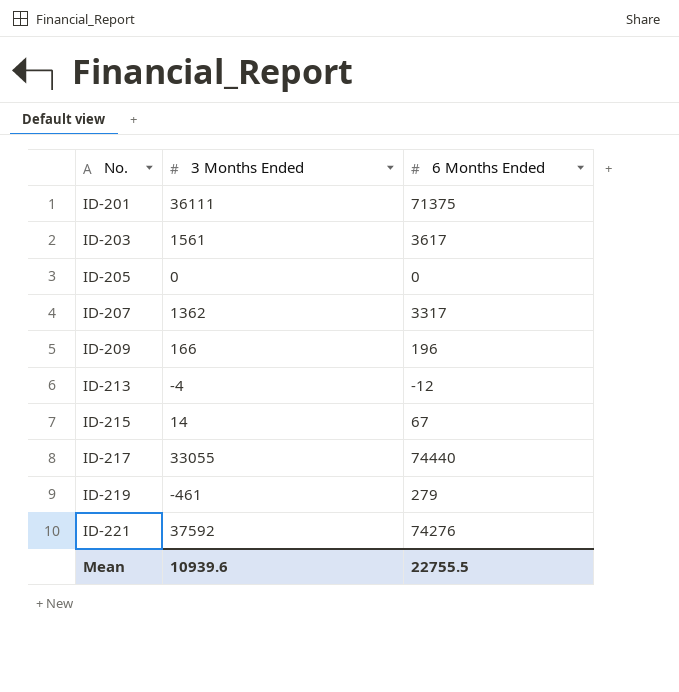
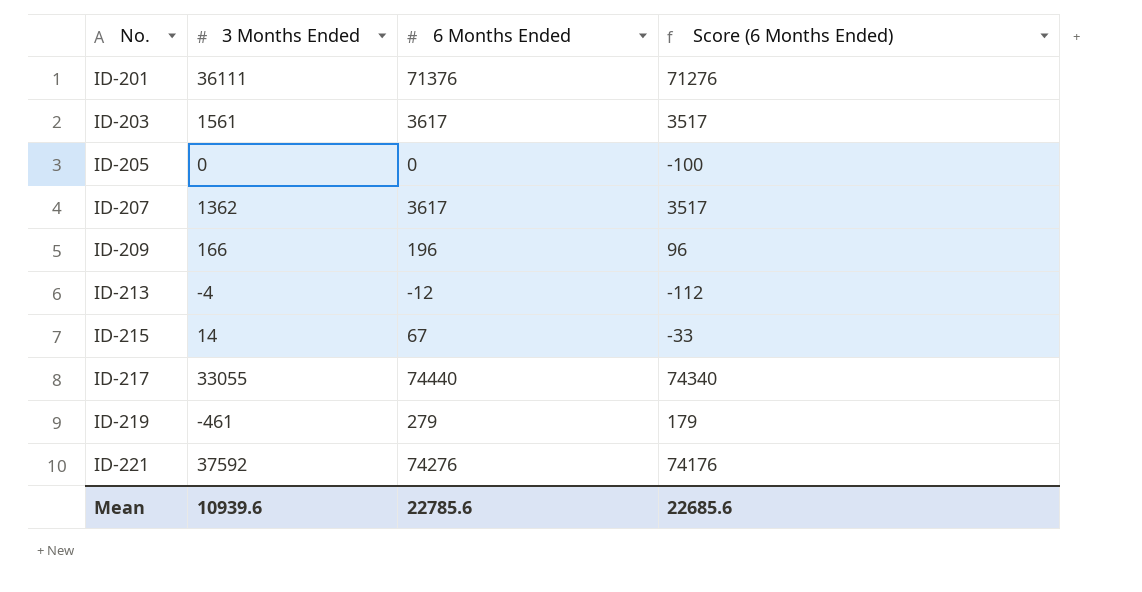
column Score (6 Months Ended) | formula: none -> [6 Months Ended] - 100
ID-201 | 6 Months Ended: 71375 -> 71376
ID-207 | 6 Months Ended: 3317 -> 3617
Mean | 6 Months Ended: 22755.5 -> 22785.6

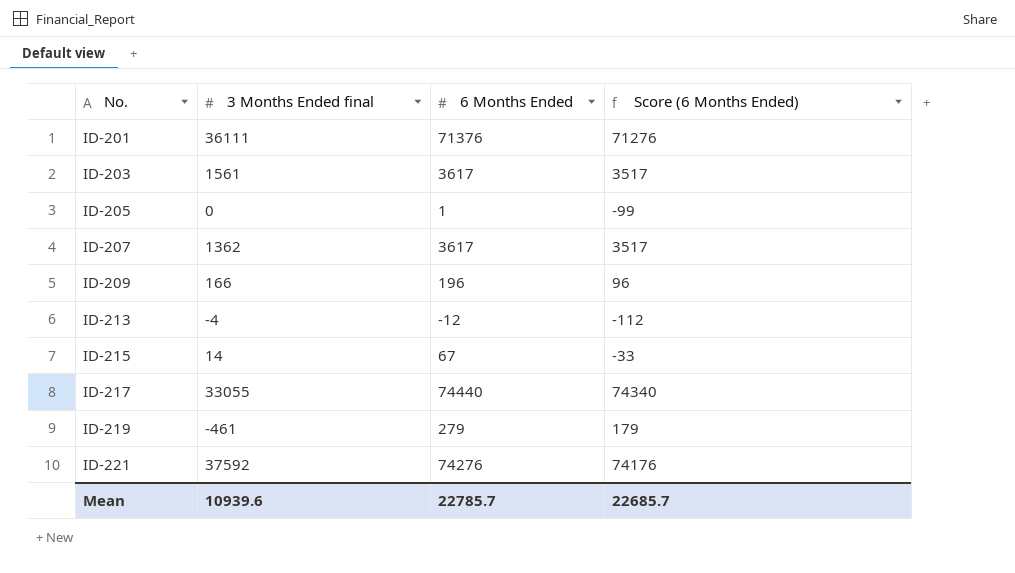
column name: 3 Months Ended -> 3 Months Ended final
ID-205 | 6 Months Ended: 0 -> 1
ID-205 | Score (6 Months Ended): -100 -> -99
Mean | 6 Months Ended: 22785.6 -> 22785.7
Mean | Score (6 Months Ended): 22685.6 -> 22685.7

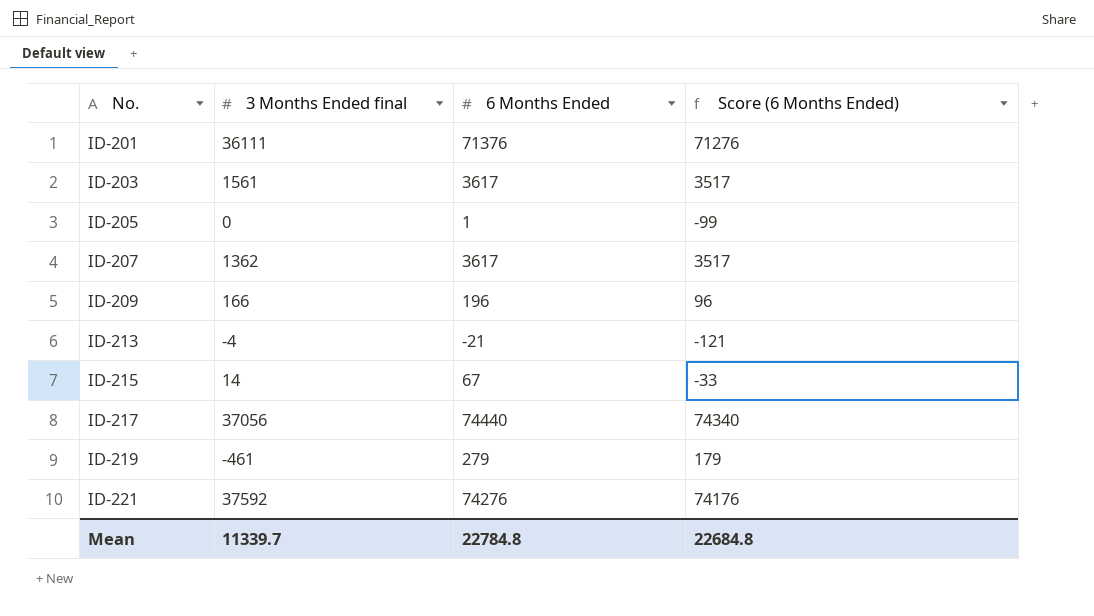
ID-213 | 6 Months Ended: -12 -> -21
ID-213 | Score (6 Months Ended): -112 -> -121
ID-217 | 3 Months Ended final: 33055 -> 37056
Mean | 3 Months Ended final: 10939.6 -> 11339.7
Mean | 6 Months Ended: 22785.7 -> 22784.8
Mean | Score (6 Months Ended): 22685.7 -> 22684.8

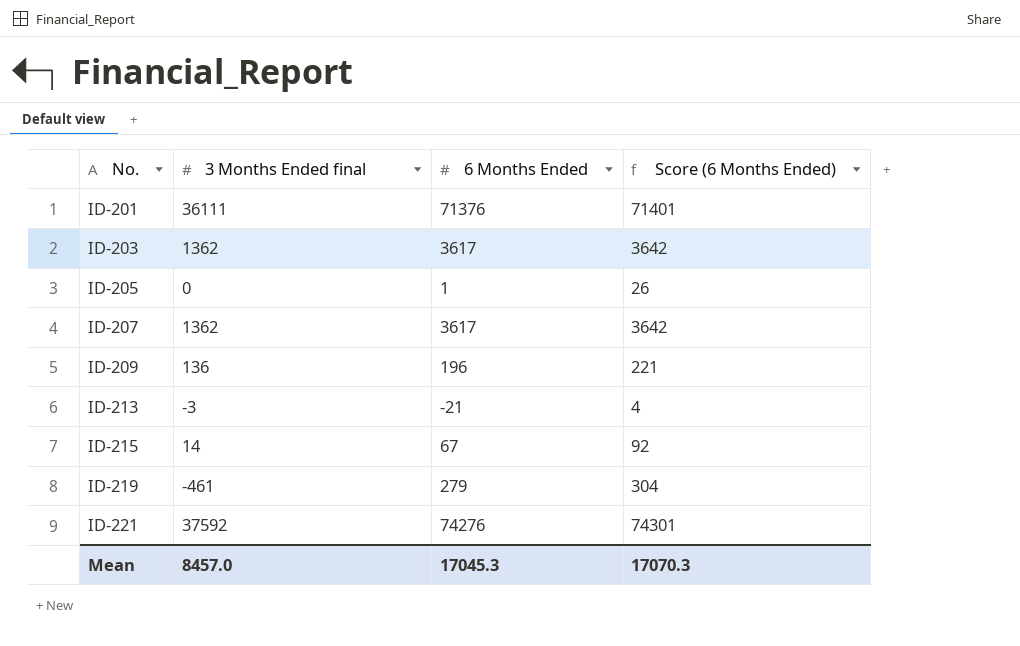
column Score (6 Months Ended) | formula: [6 Months Ended] - 100 -> [6 Months Ended] + 25
row ID-217: 37056 | 74440 | 74340 -> none
ID-203 | 3 Months Ended final: 1561 -> 1362
ID-209 | 3 Months Ended final: 166 -> 136
ID-213 | 3 Months Ended final: -4 -> -3
Mean | 3 Months Ended final: 11339.7 -> 8457.0
Mean | 6 Months Ended: 22784.8 -> 17045.3
Mean | Score (6 Months Ended): 22684.8 -> 17070.3

